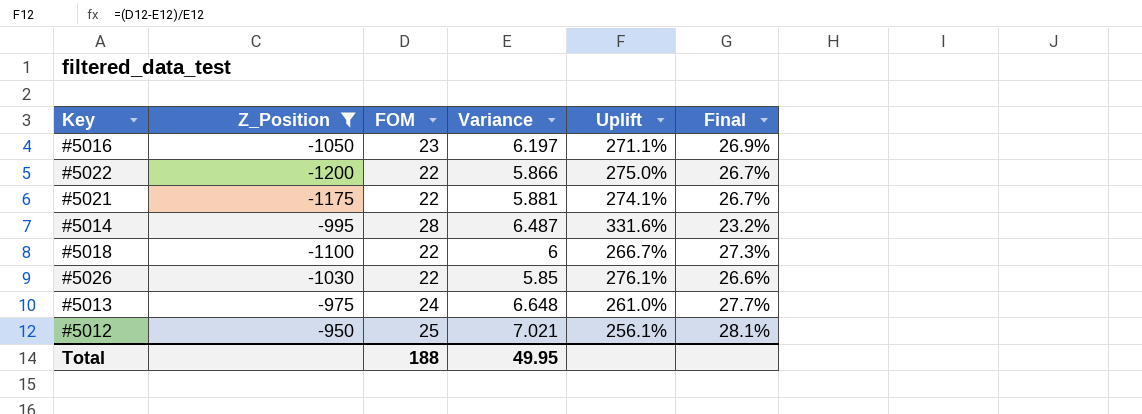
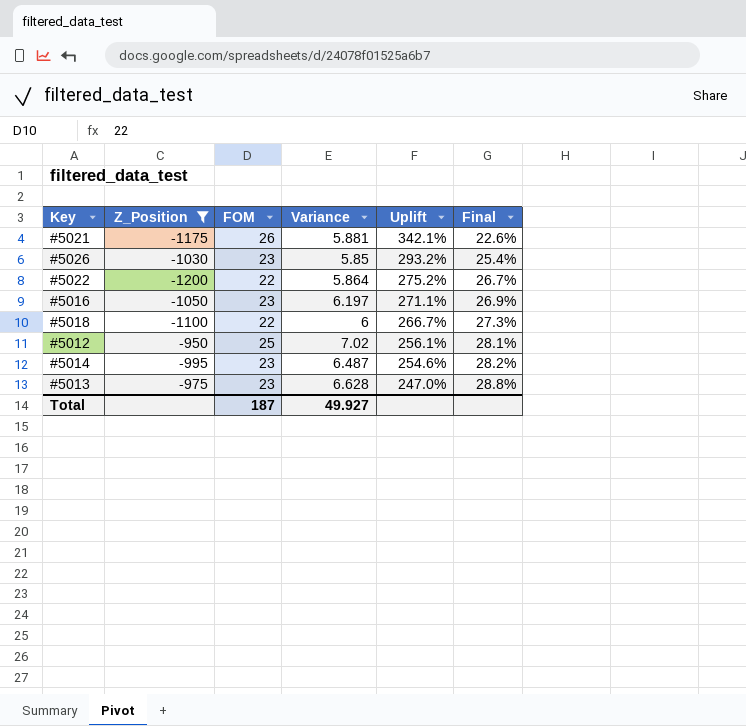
row order: none -> Uplift descending
#5021 | FOM: 22 -> 26
#5021 | Uplift: 274.1% -> 342.1%
#5021 | Final: 26.7% -> 22.6%
#5026 | FOM: 22 -> 23
#5026 | Uplift: 276.1% -> 293.2%
#5026 | Final: 26.6% -> 25.4%
#5022 | Variance: 5.866 -> 5.864
#5022 | Uplift: 275.0% -> 275.2%
#5012 | Variance: 7.021 -> 7.02
#5014 | FOM: 28 -> 23
#5014 | Uplift: 331.6% -> 254.6%
#5014 | Final: 23.2% -> 28.2%
#5013 | FOM: 24 -> 23
#5013 | Variance: 6.648 -> 6.628
#5013 | Uplift: 261.0% -> 247.0%
#5013 | Final: 27.7% -> 28.8%
Total | FOM: 188 -> 187
Total | Variance: 49.95 -> 49.927

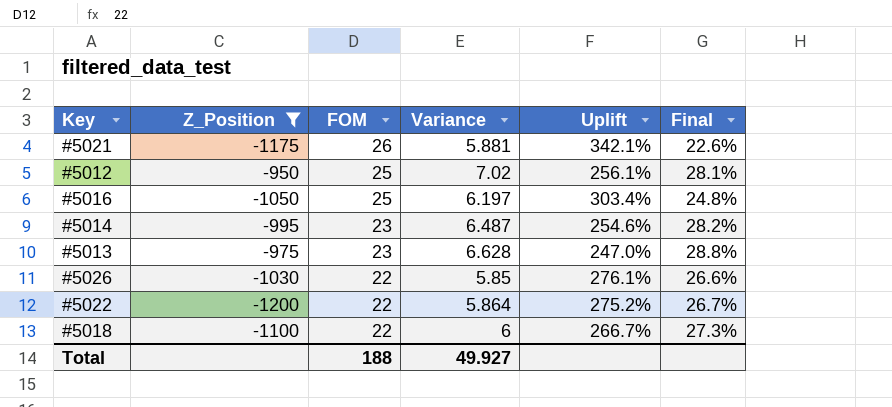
row order: Uplift descending -> FOM descending
#5016 | FOM: 23 -> 25
#5016 | Uplift: 271.1% -> 303.4%
#5016 | Final: 26.9% -> 24.8%
#5026 | FOM: 23 -> 22
#5026 | Uplift: 293.2% -> 276.1%
#5026 | Final: 25.4% -> 26.6%
Total | FOM: 187 -> 188

